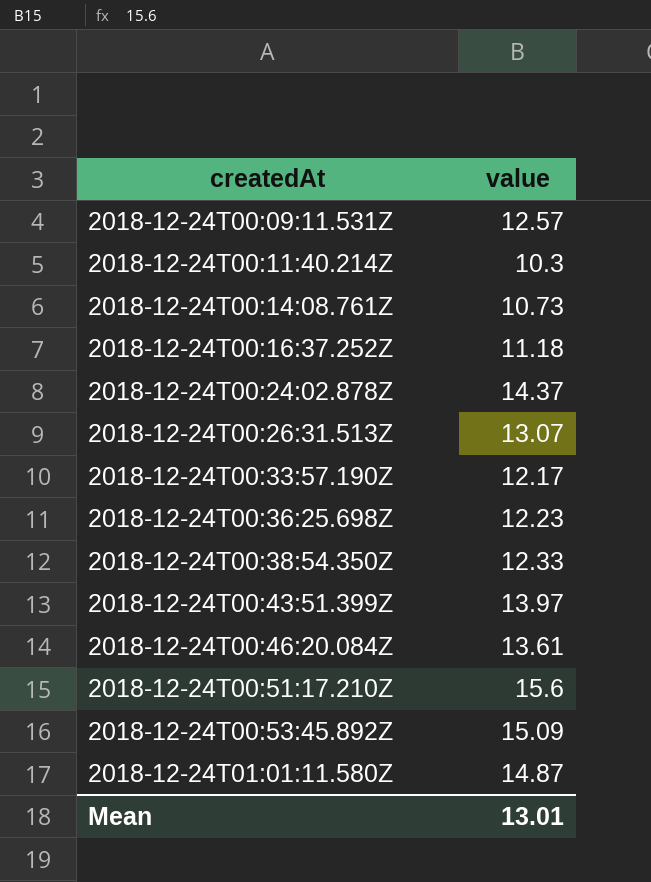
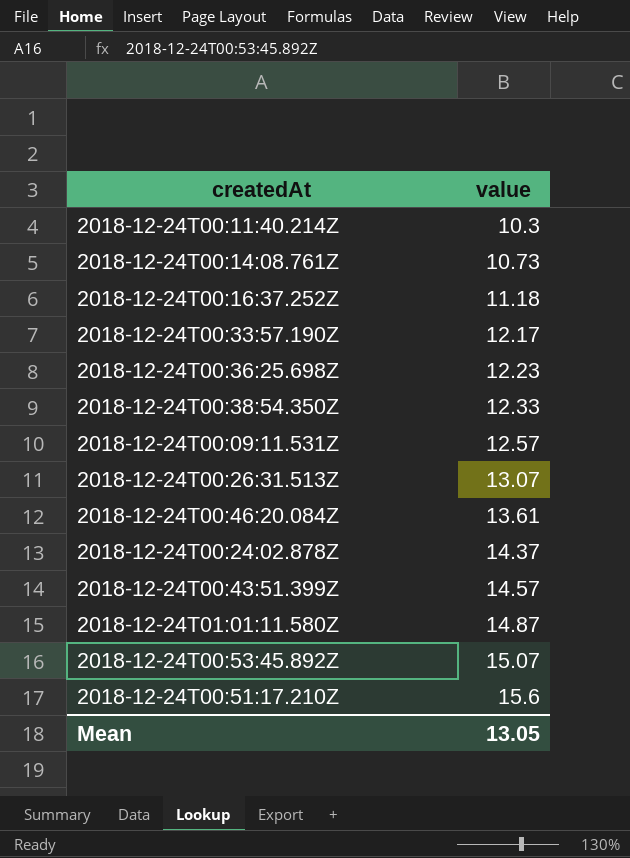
row order: createdAt ascending -> value ascending
2018-12-24T00:43:51.399Z | value: 13.97 -> 14.57
2018-12-24T00:53:45.892Z | value: 15.09 -> 15.07
Mean | value: 13.01 -> 13.05

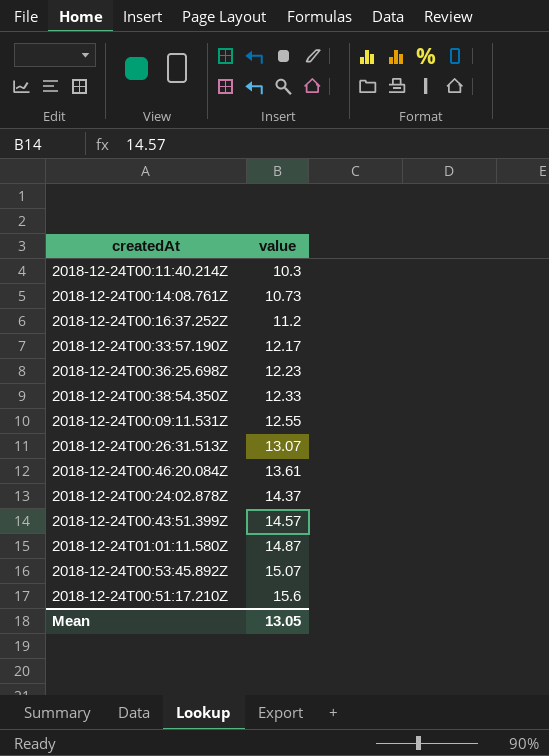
2018-12-24T00:16:37.252Z | value: 11.18 -> 11.2
2018-12-24T00:09:11.531Z | value: 12.57 -> 12.55

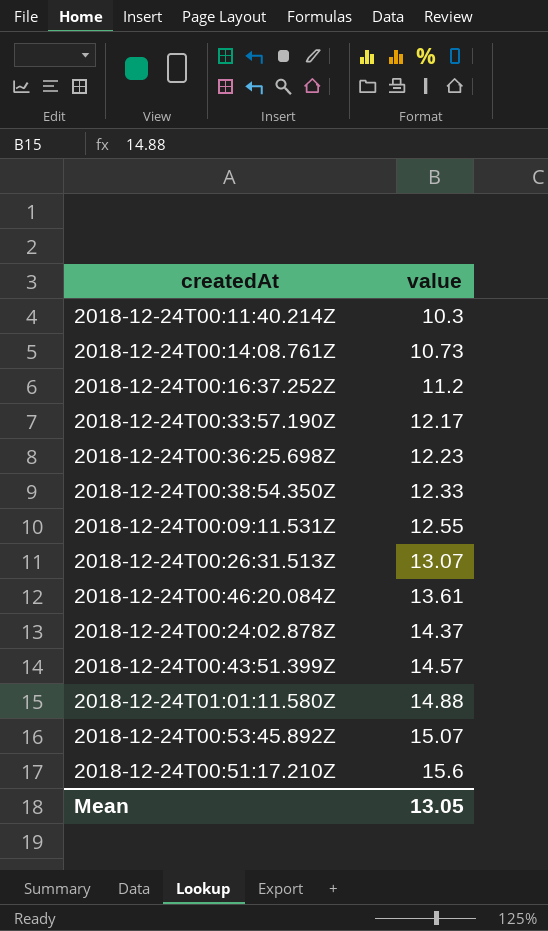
2018-12-24T01:01:11.580Z | value: 14.87 -> 14.88

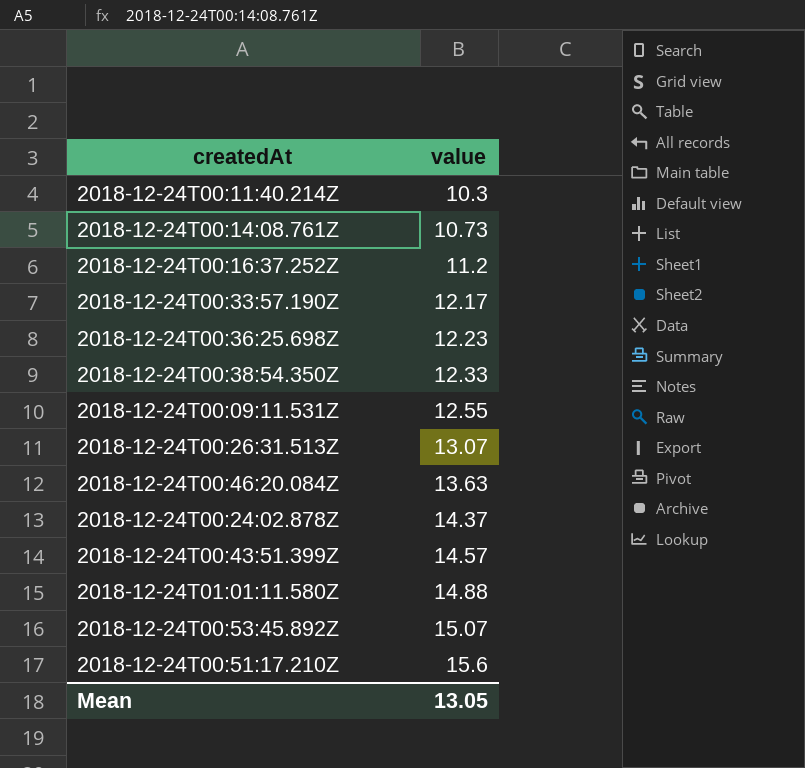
2018-12-24T00:46:20.084Z | value: 13.61 -> 13.63

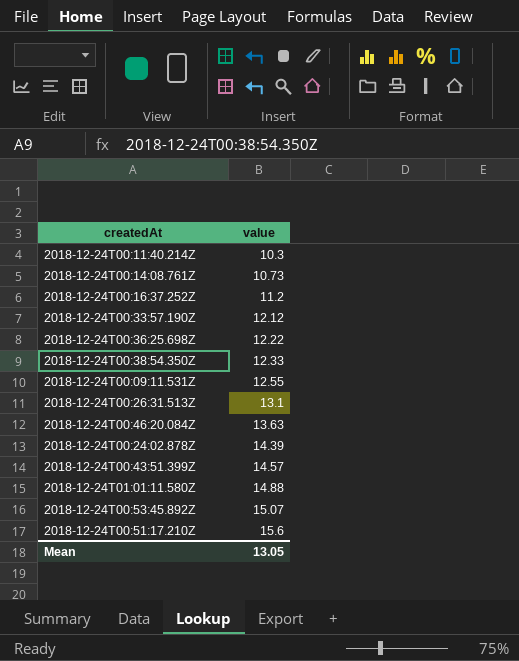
2018-12-24T00:33:57.190Z | value: 12.17 -> 12.12
2018-12-24T00:36:25.698Z | value: 12.23 -> 12.22
2018-12-24T00:26:31.513Z | value: 13.07 -> 13.1
2018-12-24T00:24:02.878Z | value: 14.37 -> 14.39

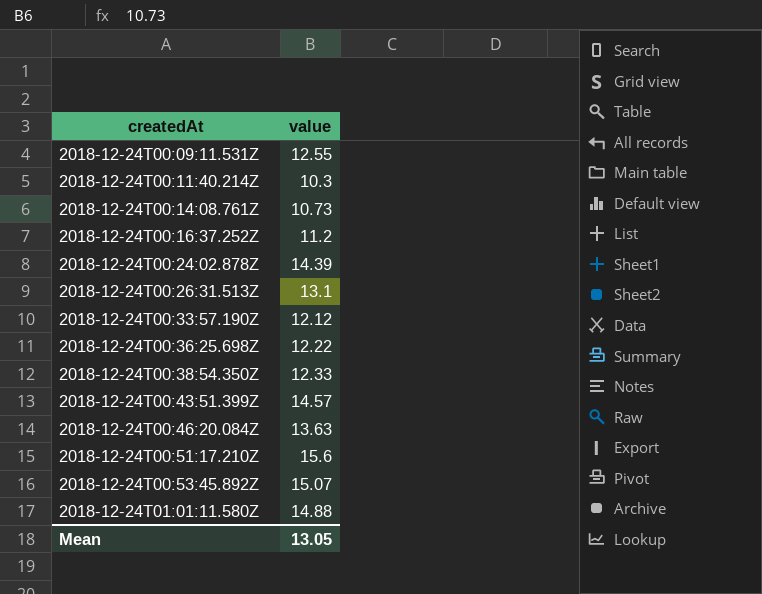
row order: value ascending -> createdAt ascending

